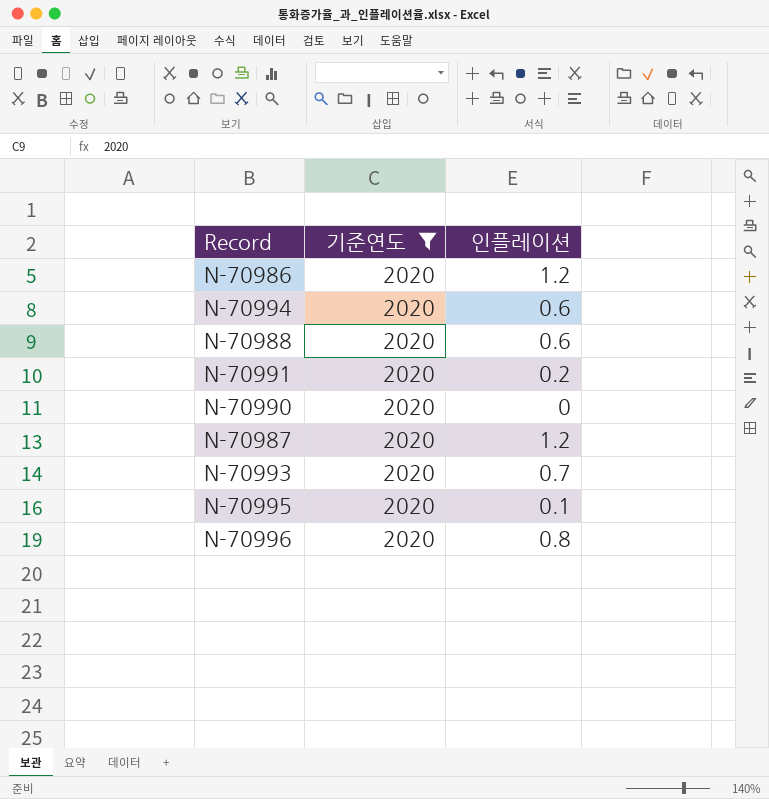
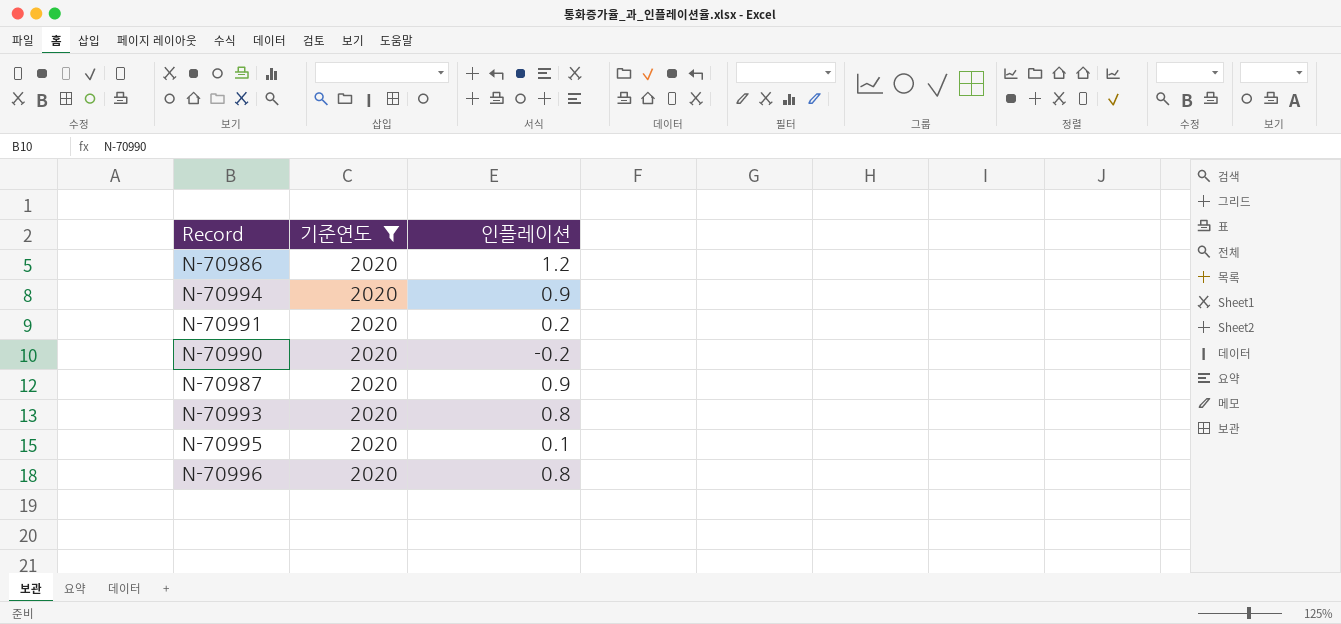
row N-70988: 2020 | 0.6 -> none
N-70994 | 인플레이션: 0.6 -> 0.9
N-70990 | 인플레이션: 0 -> -0.2
N-70987 | 인플레이션: 1.2 -> 0.9
N-70993 | 인플레이션: 0.7 -> 0.8

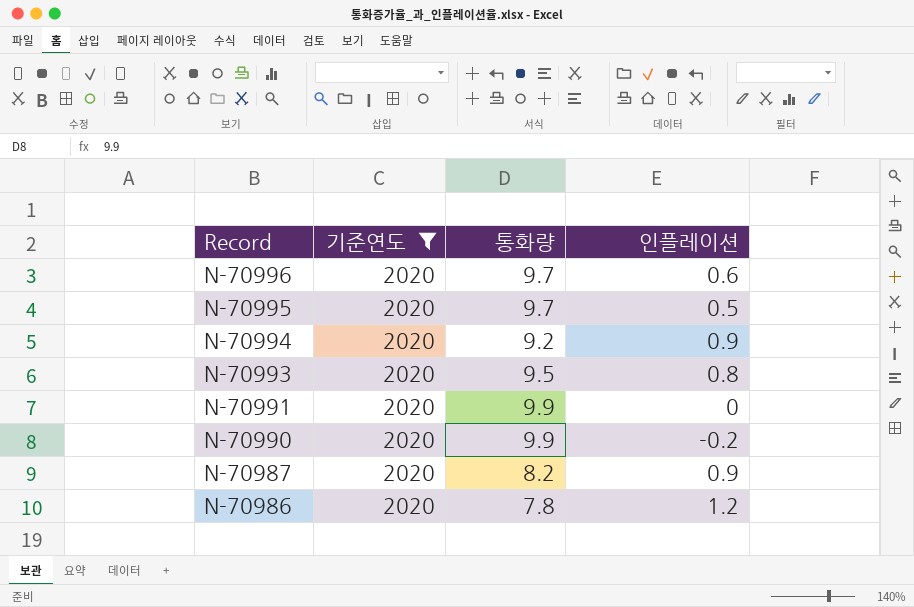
row order: none -> Record descending
column 통화량 | position: none -> 3
N-70996 | 인플레이션: 0.8 -> 0.6
N-70995 | 인플레이션: 0.1 -> 0.5
N-70991 | 인플레이션: 0.2 -> 0

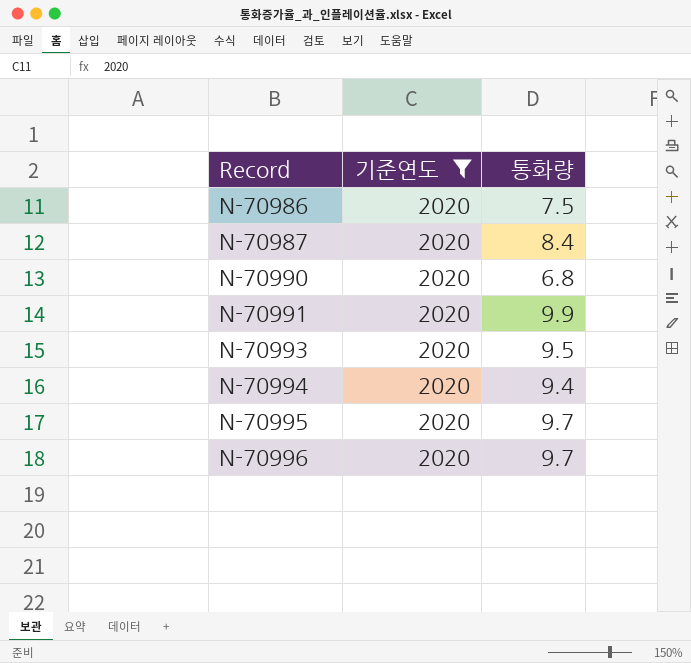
row order: Record descending -> Record ascending
column 인플레이션 | position: 4 -> none
N-70986 | 통화량: 7.8 -> 7.5
N-70987 | 통화량: 8.2 -> 8.4
N-70990 | 통화량: 9.9 -> 6.8
N-70994 | 통화량: 9.2 -> 9.4

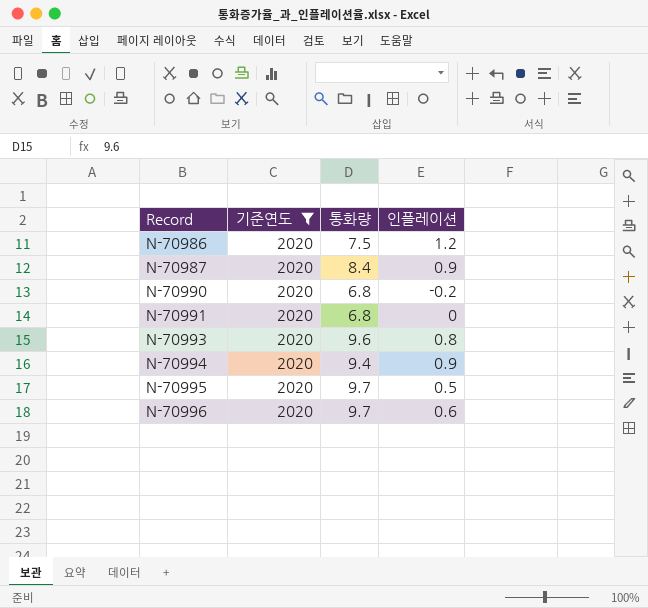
column 인플레이션 | position: none -> 4
N-70991 | 통화량: 9.9 -> 6.8
N-70993 | 통화량: 9.5 -> 9.6

